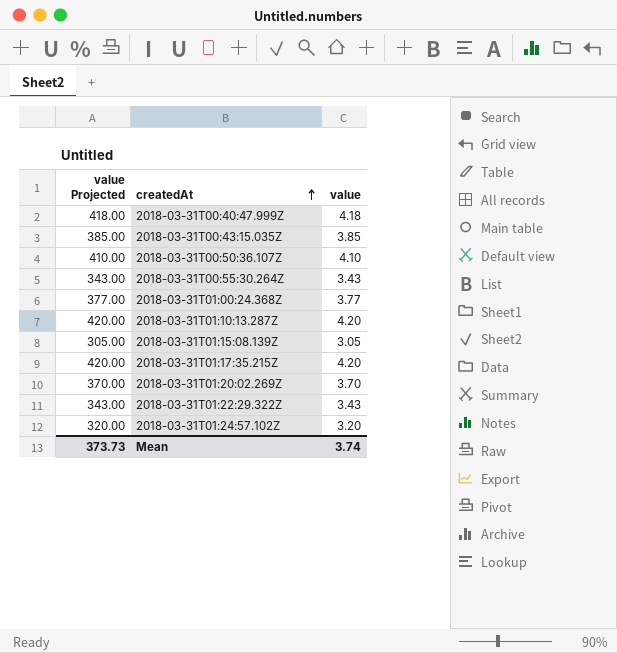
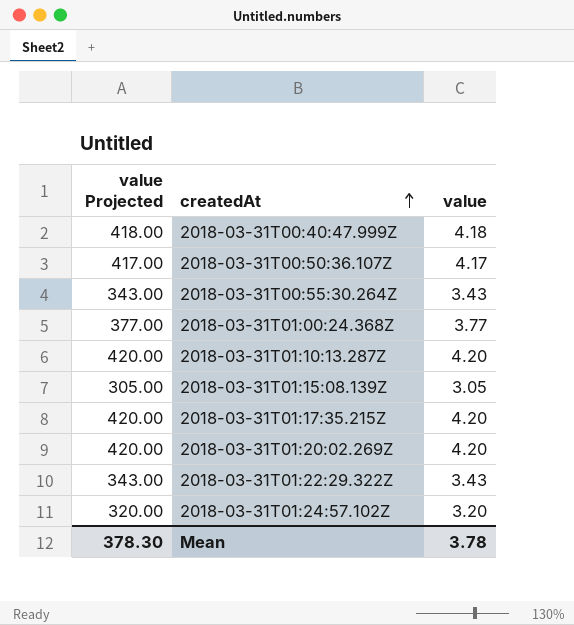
row 2018-03-31T00:43:15.035Z: 385.00 | 3.85 -> none
2018-03-31T00:50:36.107Z | value Projected: 410.00 -> 417.00
2018-03-31T00:50:36.107Z | value: 4.10 -> 4.17
2018-03-31T01:20:02.269Z | value Projected: 370.00 -> 420.00
2018-03-31T01:20:02.269Z | value: 3.70 -> 4.20
Mean | value Projected: 373.73 -> 378.30
Mean | value: 3.74 -> 3.78

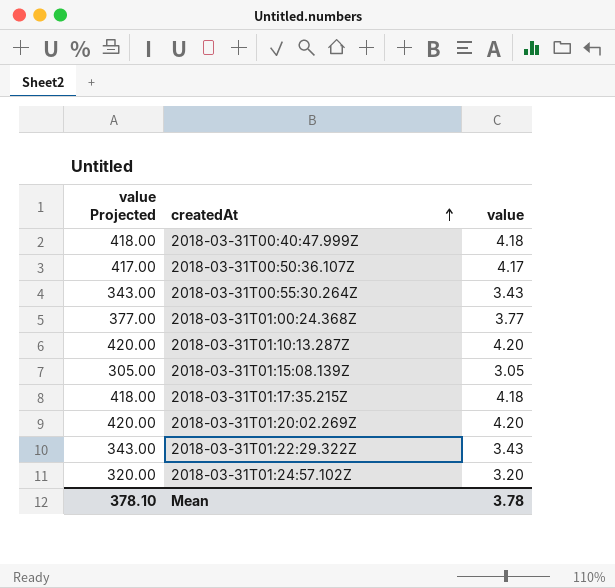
2018-03-31T01:17:35.215Z | value Projected: 420.00 -> 418.00
2018-03-31T01:17:35.215Z | value: 4.20 -> 4.18
Mean | value Projected: 378.30 -> 378.10

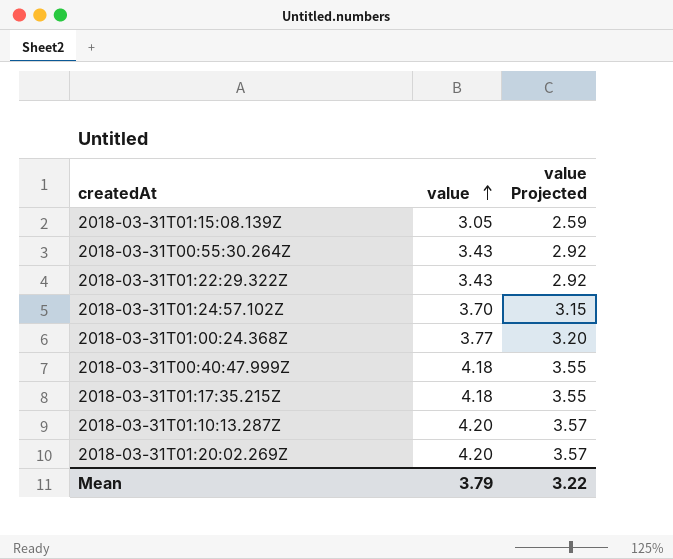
row order: createdAt ascending -> value ascending
column value Projected | formula: [value] * 100 -> [value] * 0.85
column value Projected | position: 1 -> 3
row 2018-03-31T00:50:36.107Z: 417.00 | 4.17 -> none
2018-03-31T01:24:57.102Z | value: 3.20 -> 3.70
Mean | value: 3.78 -> 3.79
Mean | value Projected: 378.10 -> 3.22

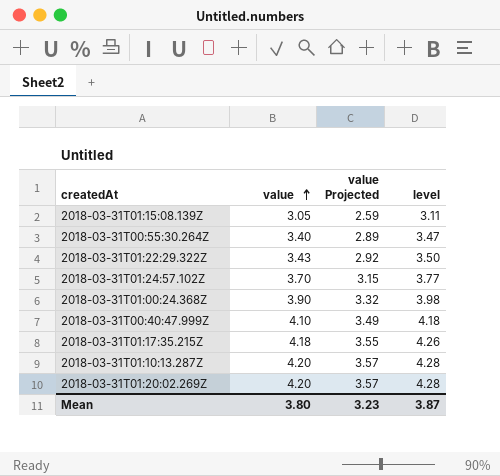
column level | formula: none -> [value] * 1.02
2018-03-31T00:55:30.264Z | value: 3.43 -> 3.40
2018-03-31T00:55:30.264Z | value Projected: 2.92 -> 2.89
2018-03-31T01:00:24.368Z | value: 3.77 -> 3.90
2018-03-31T01:00:24.368Z | value Projected: 3.20 -> 3.32
2018-03-31T00:40:47.999Z | value: 4.18 -> 4.10
2018-03-31T00:40:47.999Z | value Projected: 3.55 -> 3.49
Mean | value: 3.79 -> 3.80
Mean | value Projected: 3.22 -> 3.23

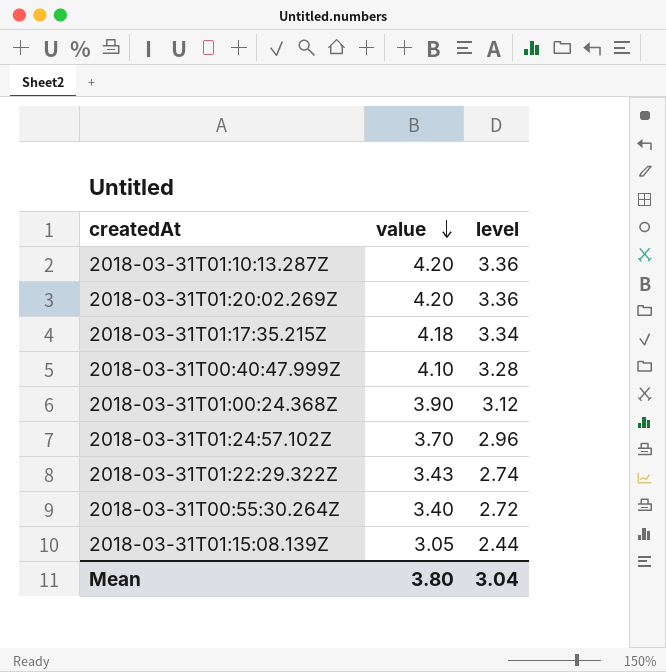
row order: value ascending -> value descending
column value Projected | formula: [value] * 0.85 -> none
column level | formula: [value] * 1.02 -> [value] * 0.8
Mean | level: 3.87 -> 3.04

